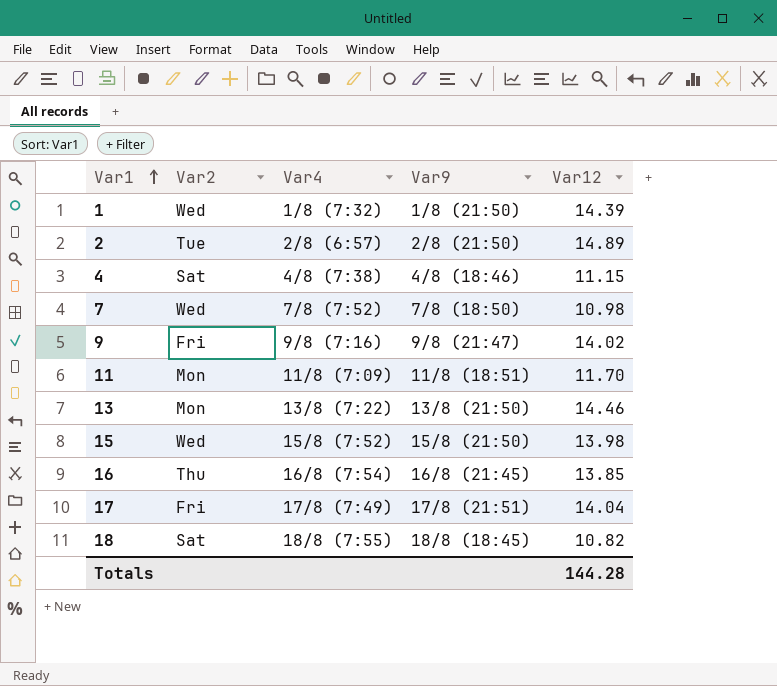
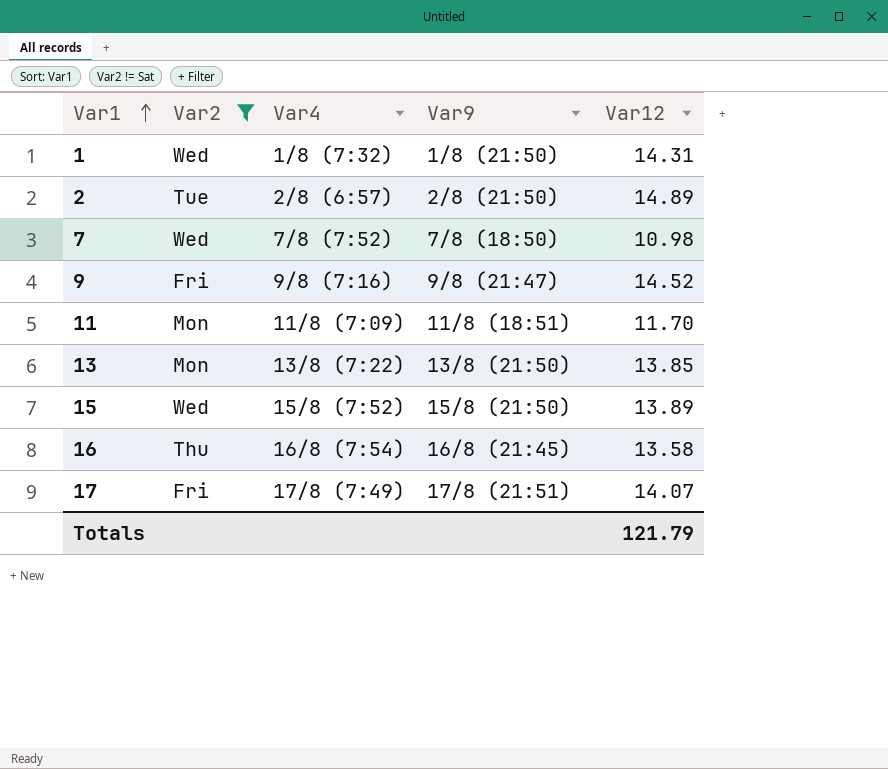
filter: none -> Var2 != Sat
1 | Var12: 14.39 -> 14.31
9 | Var12: 14.02 -> 14.52
13 | Var12: 14.46 -> 13.85
15 | Var12: 13.98 -> 13.89
16 | Var12: 13.85 -> 13.58
17 | Var12: 14.04 -> 14.07
Totals | Var12: 144.28 -> 121.79

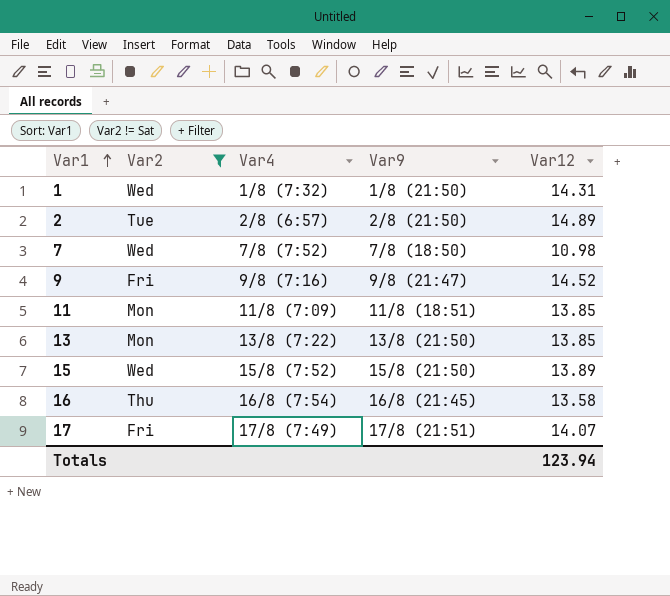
11 | Var12: 11.70 -> 13.85
Totals | Var12: 121.79 -> 123.94

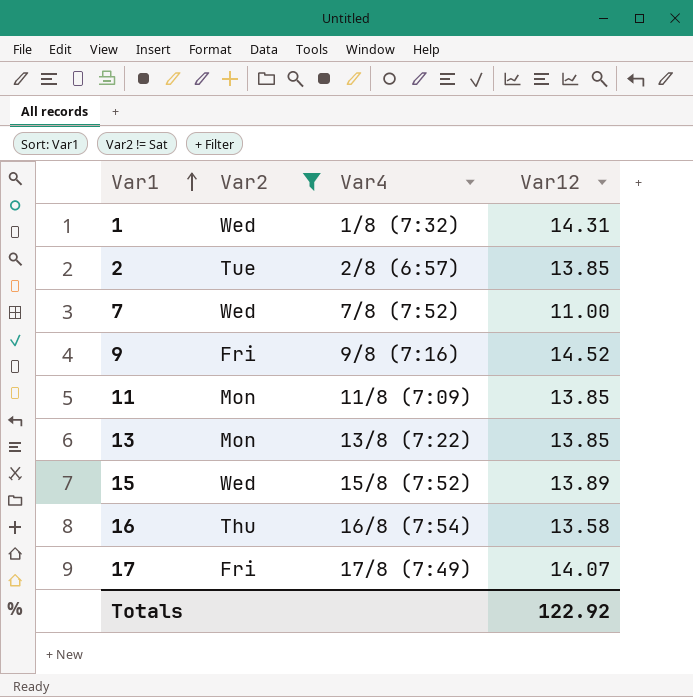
column Var9 | position: 4 -> none
2 | Var12: 14.89 -> 13.85
7 | Var12: 10.98 -> 11.00
Totals | Var12: 123.94 -> 122.92

